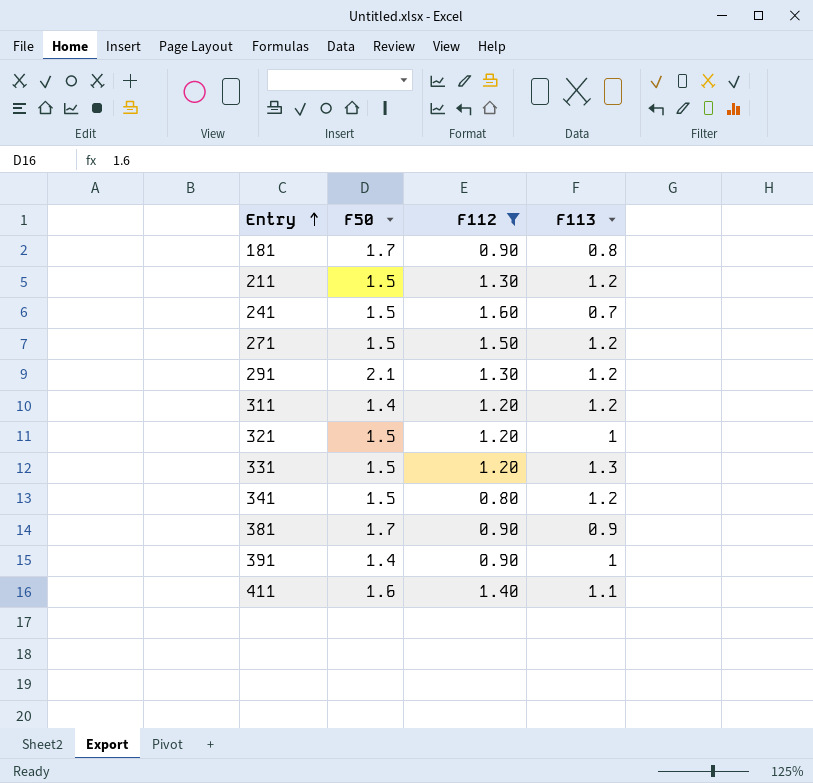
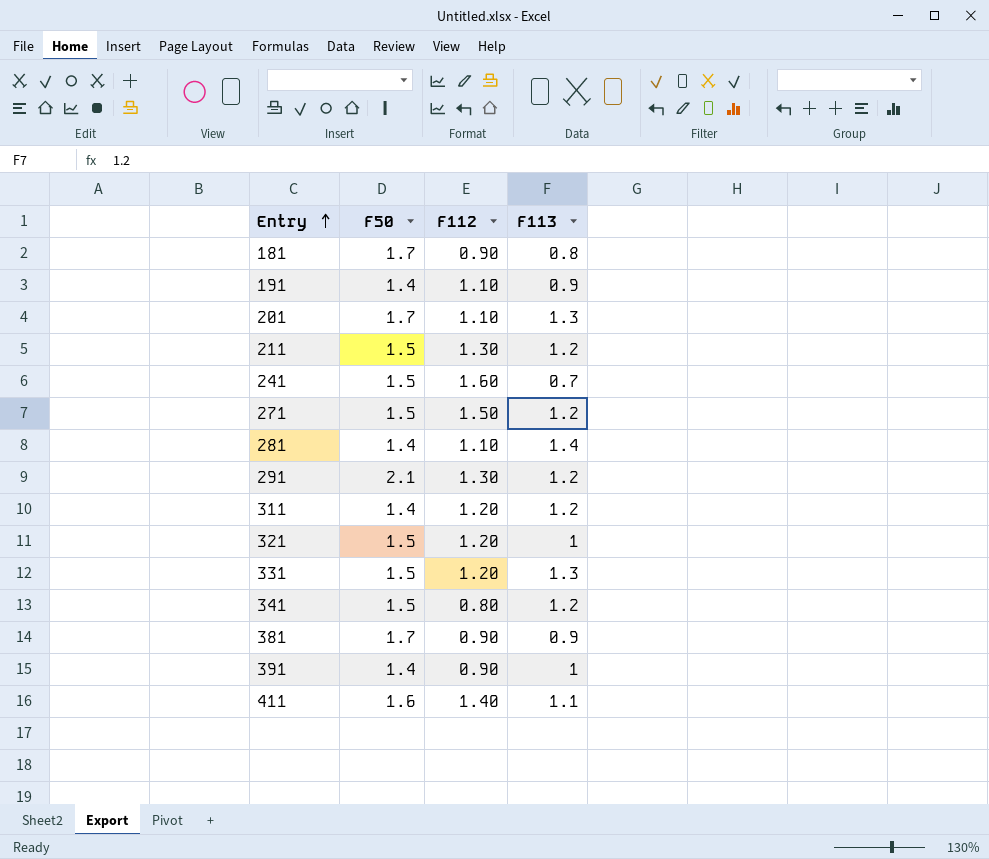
filter: F112 != 1.10 -> none

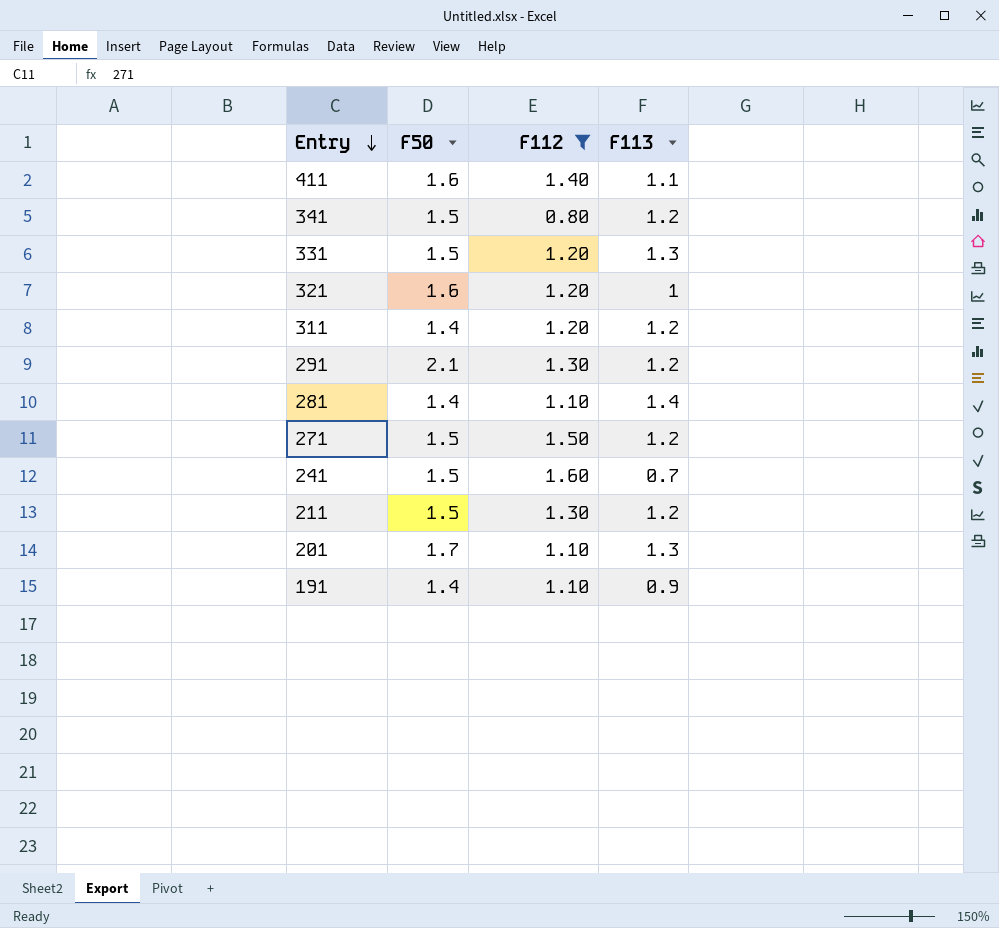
filter: none -> F112 != 0.90
row order: Entry ascending -> Entry descending
321 | F50: 1.5 -> 1.6

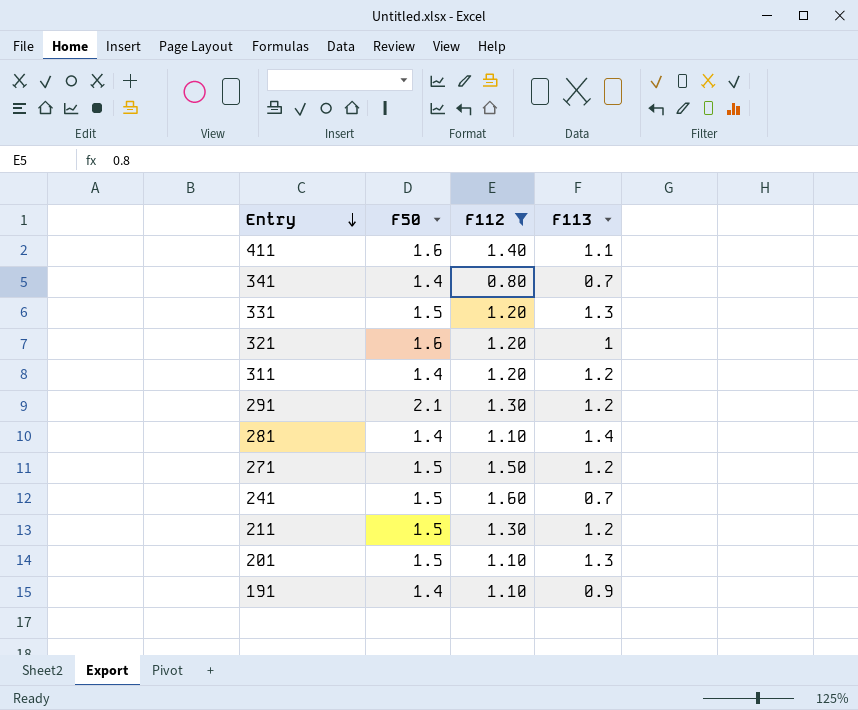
341 | F50: 1.5 -> 1.4
341 | F113: 1.2 -> 0.7
201 | F50: 1.7 -> 1.5

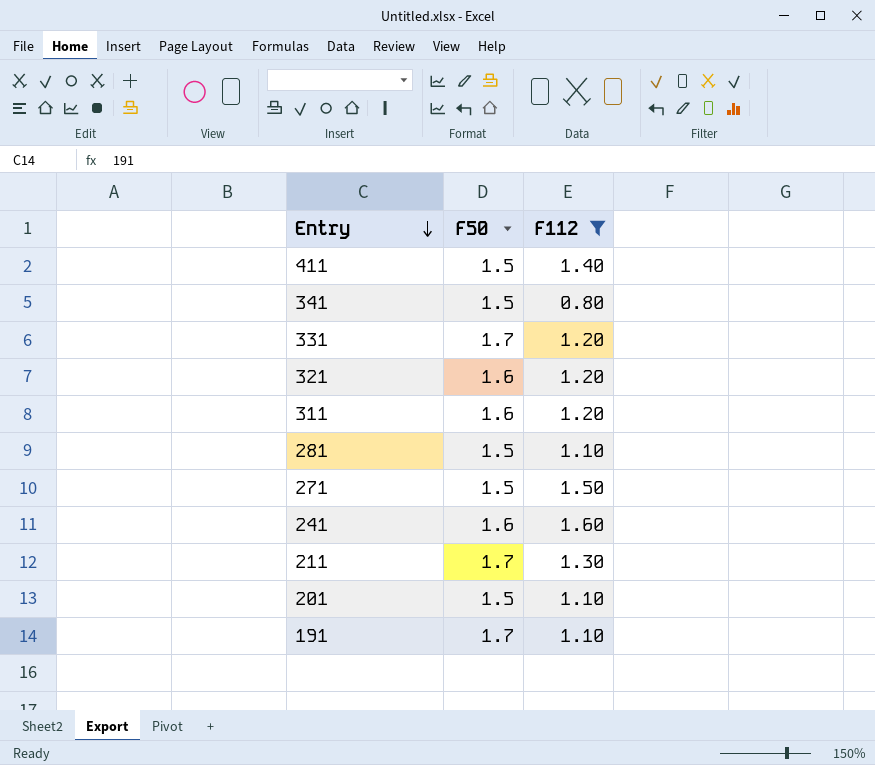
column F113 | position: 4 -> none
row 291: 2.1 | 1.30 | 1.2 -> none
411 | F50: 1.6 -> 1.5
341 | F50: 1.4 -> 1.5
331 | F50: 1.5 -> 1.7
311 | F50: 1.4 -> 1.6
281 | F50: 1.4 -> 1.5
241 | F50: 1.5 -> 1.6
211 | F50: 1.5 -> 1.7
191 | F50: 1.4 -> 1.7

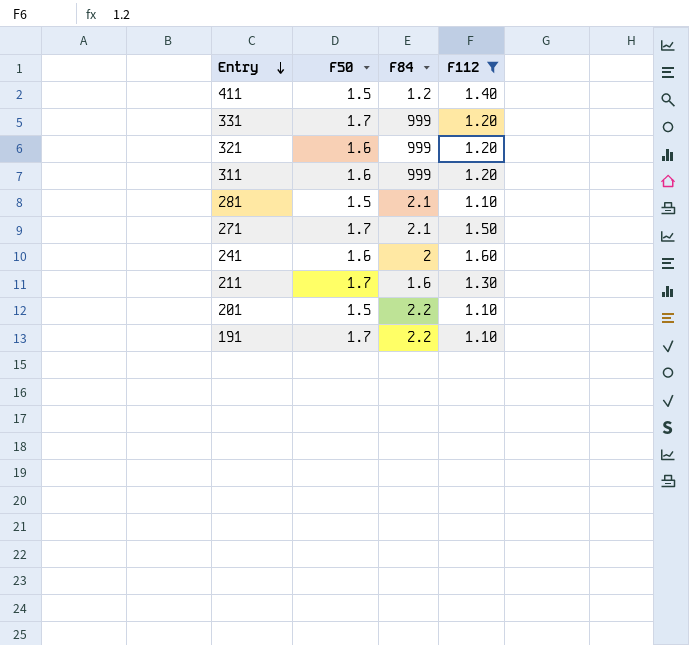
column F84 | position: none -> 3
row 341: 1.5 | 0.80 -> none
271 | F50: 1.5 -> 1.7

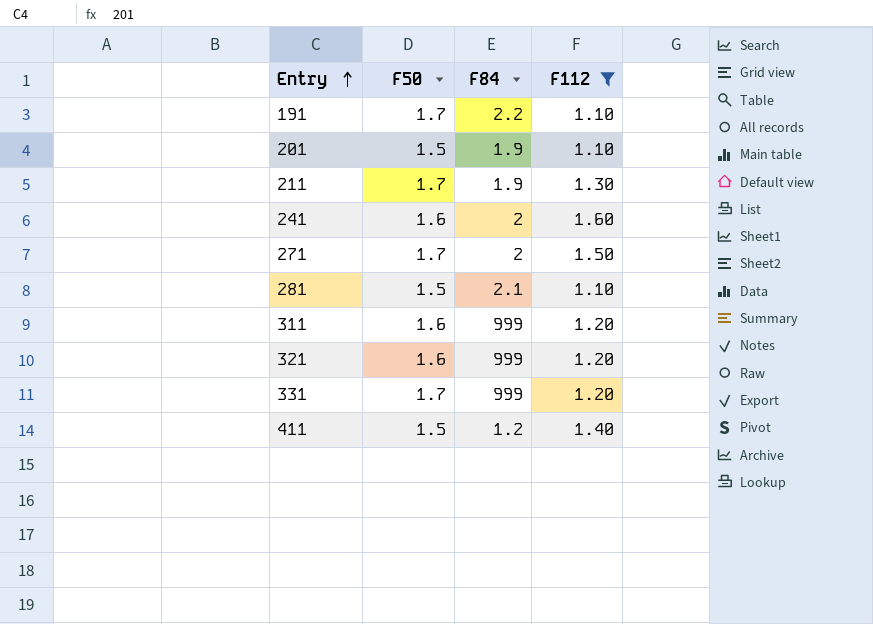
row order: Entry descending -> Entry ascending
201 | F84: 2.2 -> 1.9
211 | F84: 1.6 -> 1.9
271 | F84: 2.1 -> 2

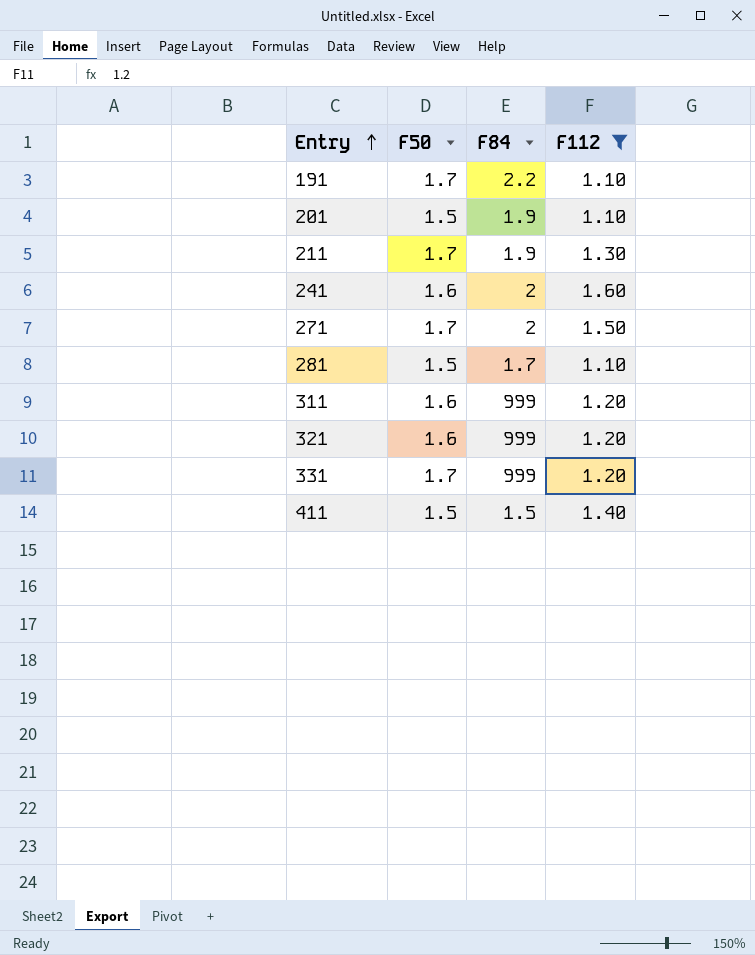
281 | F84: 2.1 -> 1.7
411 | F84: 1.2 -> 1.5

